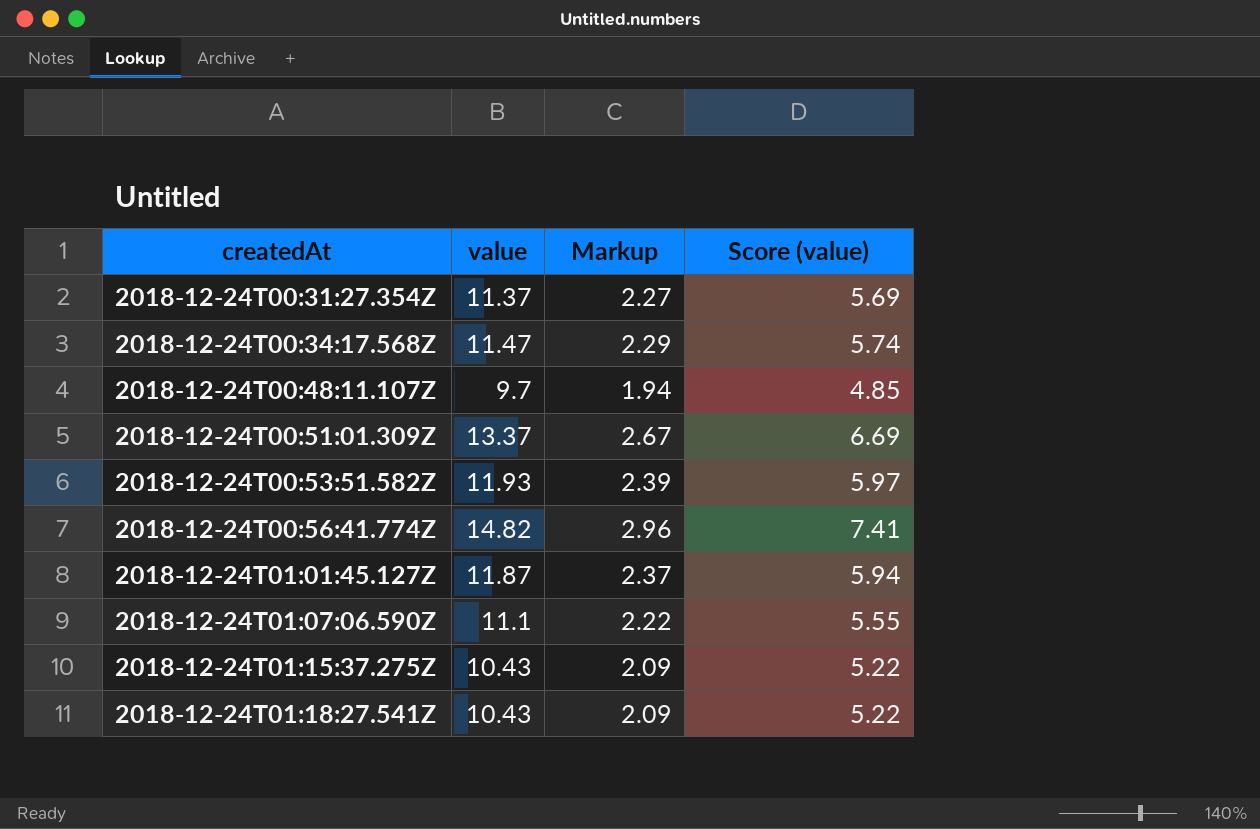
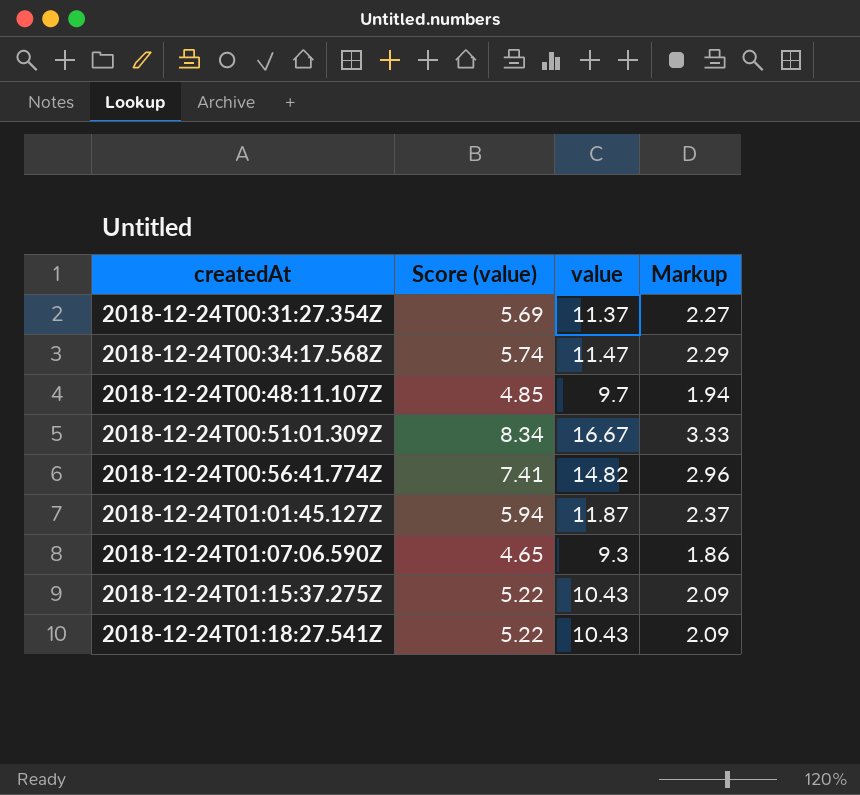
column Score (value) | position: 4 -> 2
row 2018-12-24T00:53:51.582Z: 11.93 | 2.39 | 5.97 -> none
2018-12-24T00:51:01.309Z | Score (value): 6.69 -> 8.34
2018-12-24T00:51:01.309Z | value: 13.37 -> 16.67
2018-12-24T00:51:01.309Z | Markup: 2.67 -> 3.33
2018-12-24T01:07:06.590Z | Score (value): 5.55 -> 4.65
2018-12-24T01:07:06.590Z | value: 11.1 -> 9.3
2018-12-24T01:07:06.590Z | Markup: 2.22 -> 1.86

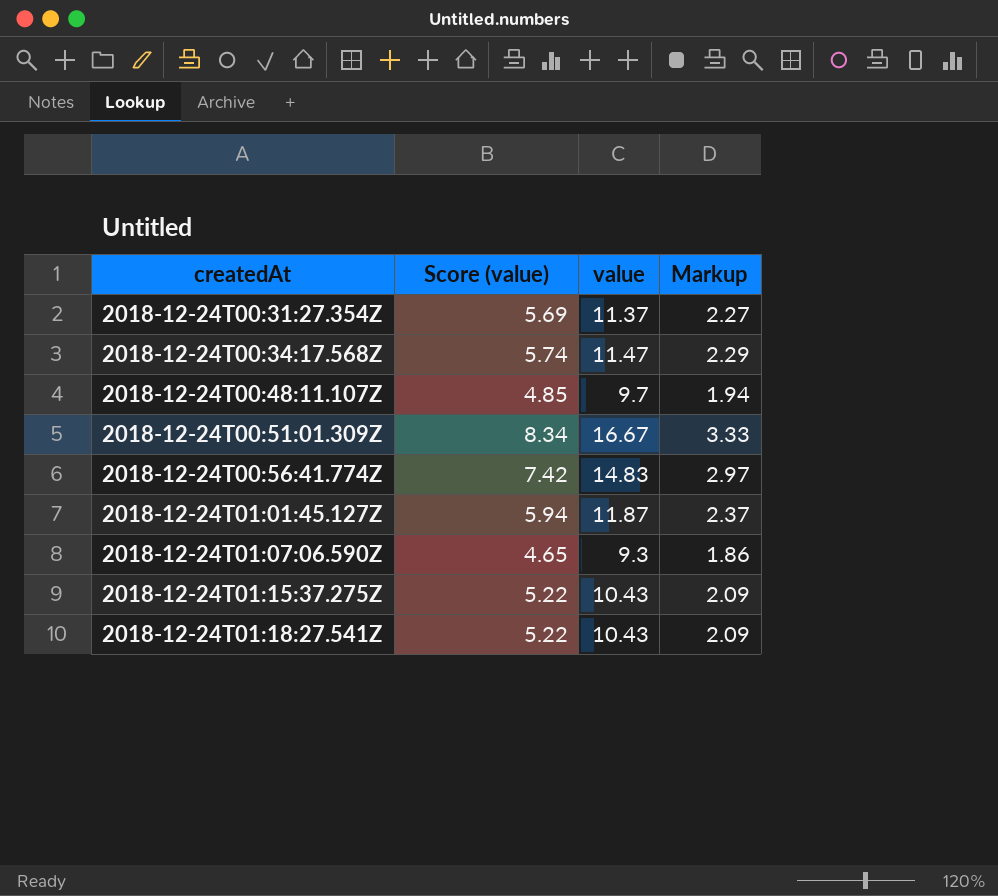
2018-12-24T00:56:41.774Z | Score (value): 7.41 -> 7.42
2018-12-24T00:56:41.774Z | value: 14.82 -> 14.83
2018-12-24T00:56:41.774Z | Markup: 2.96 -> 2.97

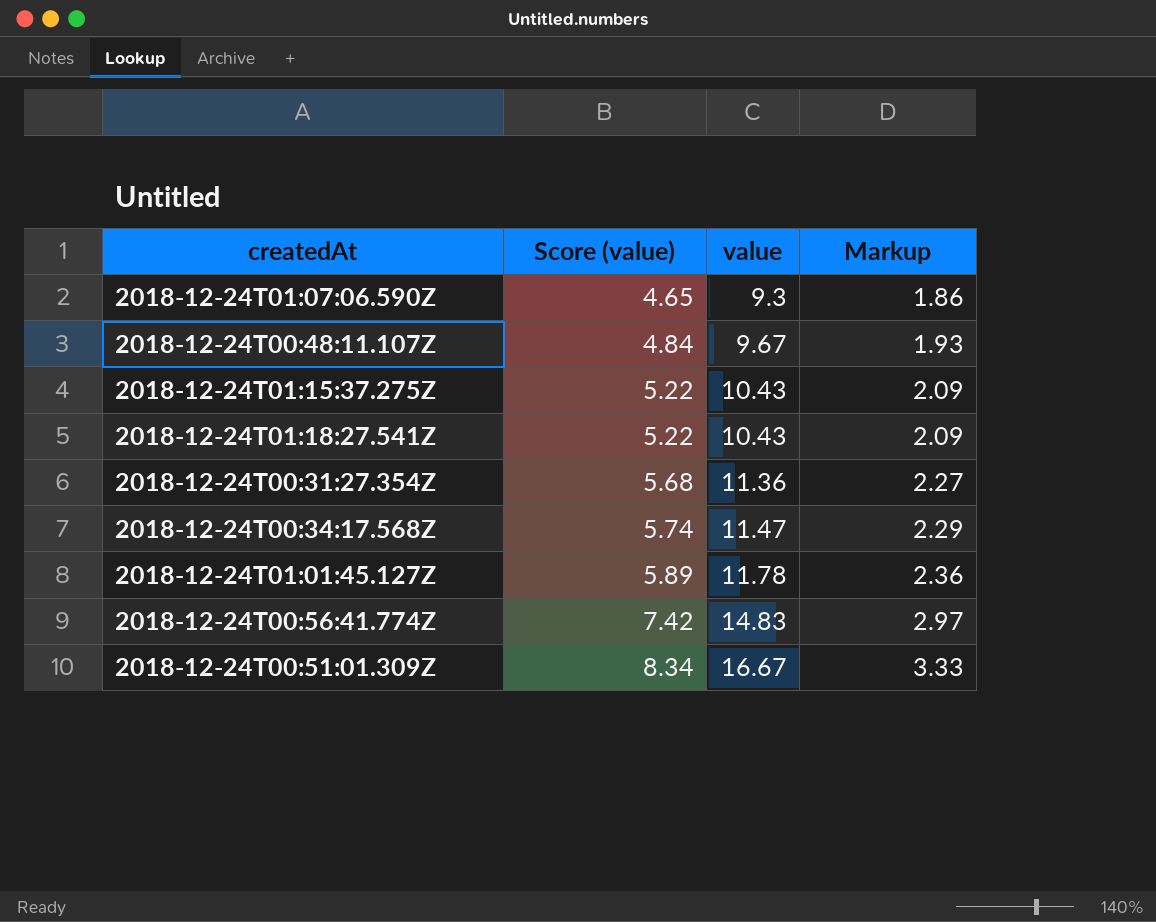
row order: createdAt ascending -> Score (value) ascending
2018-12-24T00:48:11.107Z | Score (value): 4.85 -> 4.84
2018-12-24T00:48:11.107Z | value: 9.7 -> 9.67
2018-12-24T00:48:11.107Z | Markup: 1.94 -> 1.93
2018-12-24T00:31:27.354Z | Score (value): 5.69 -> 5.68
2018-12-24T00:31:27.354Z | value: 11.37 -> 11.36
2018-12-24T01:01:45.127Z | Score (value): 5.94 -> 5.89
2018-12-24T01:01:45.127Z | value: 11.87 -> 11.78
2018-12-24T01:01:45.127Z | Markup: 2.37 -> 2.36

